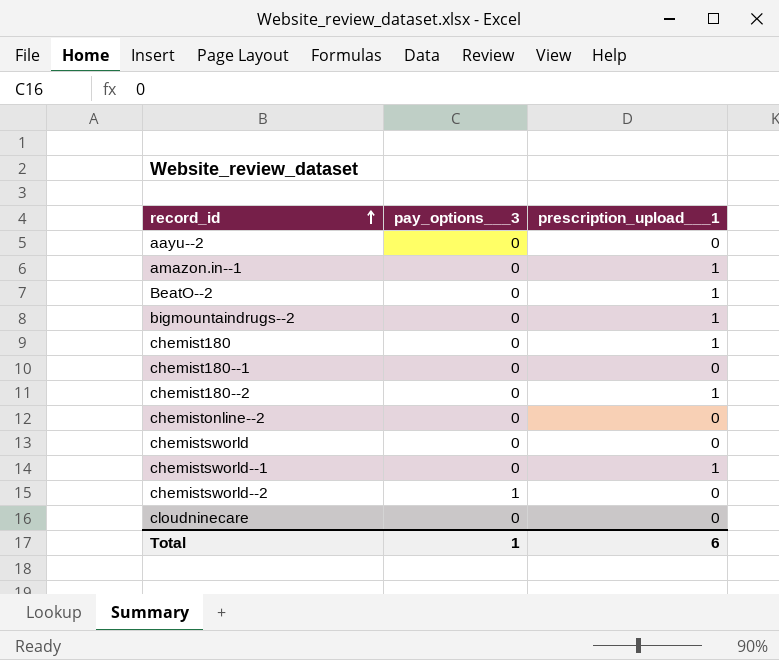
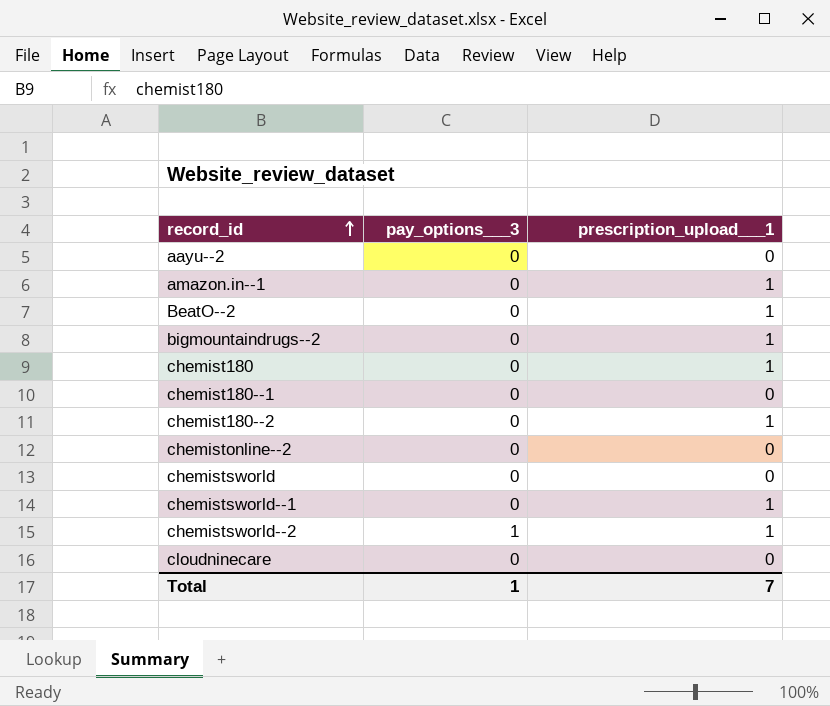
chemistsworld--2 | prescription_upload___1: 0 -> 1
Total | prescription_upload___1: 6 -> 7

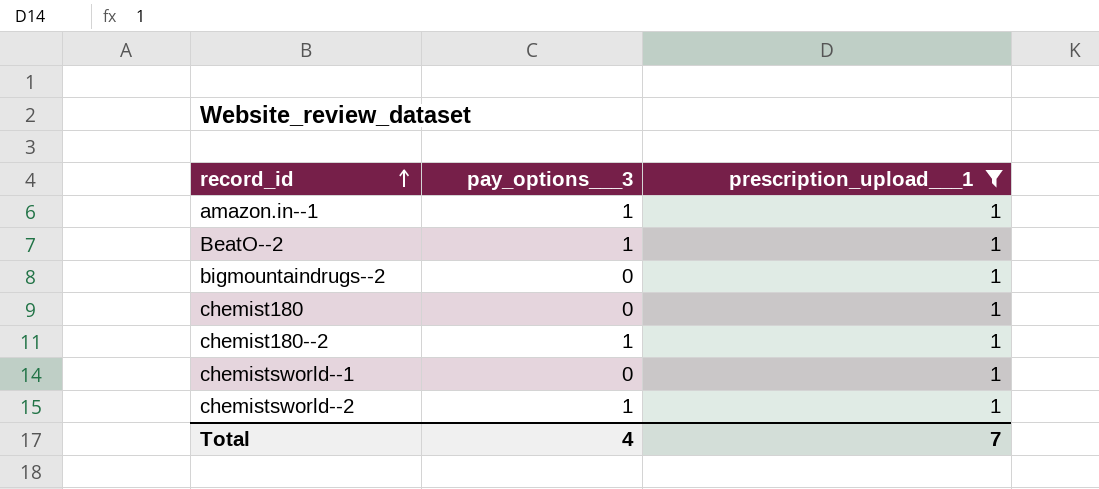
filter: none -> prescription_upload___1 = 1
amazon.in--1 | pay_options___3: 0 -> 1
BeatO--2 | pay_options___3: 0 -> 1
chemist180--2 | pay_options___3: 0 -> 1
Total | pay_options___3: 1 -> 4

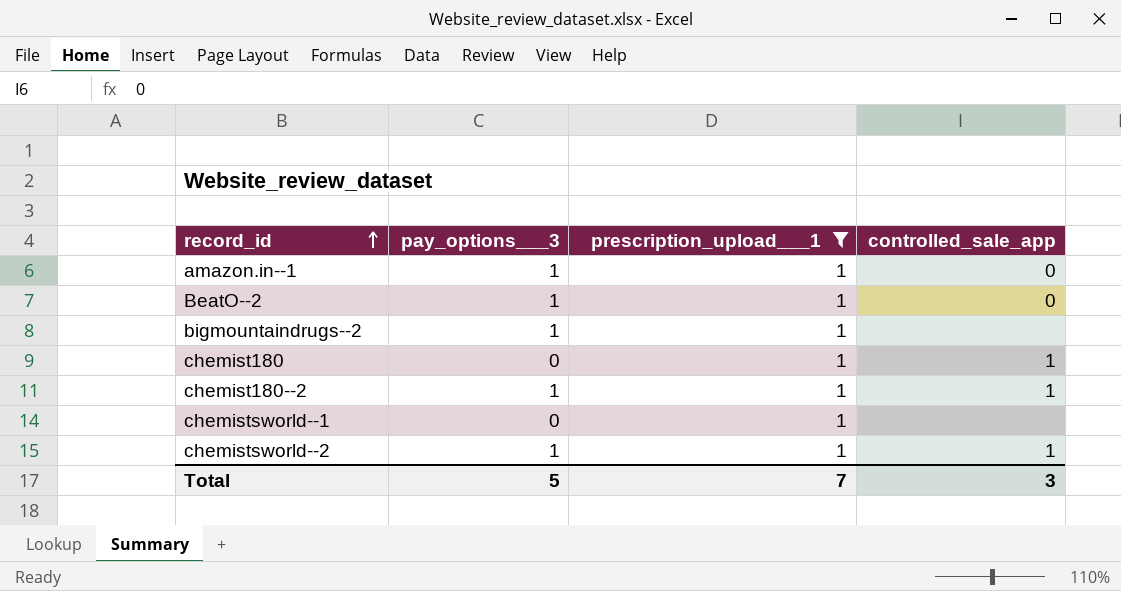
column controlled_sale_app | position: none -> 4
bigmountaindrugs--2 | pay_options___3: 0 -> 1
Total | pay_options___3: 4 -> 5

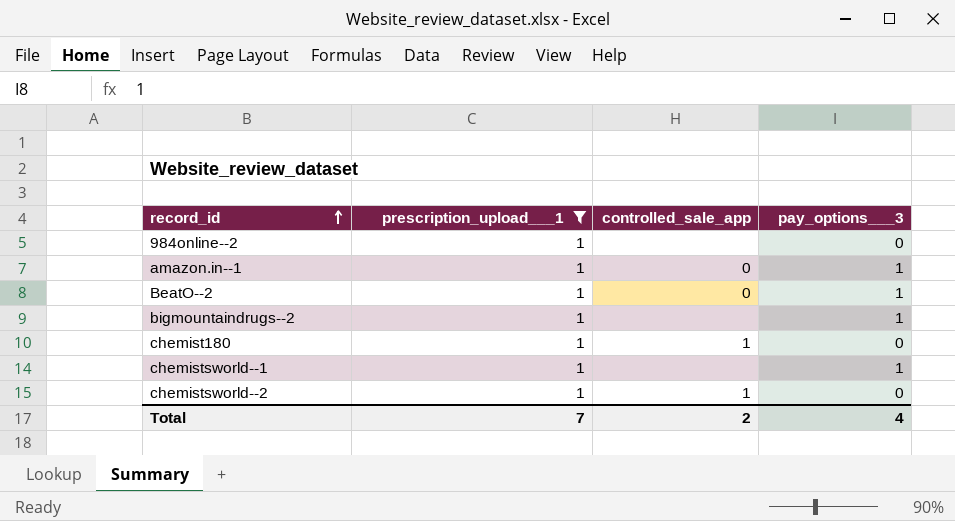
column pay_options___3 | position: 2 -> 4
row chemist180--2: 1 | 1 | 1 -> none
row 984online--2: none -> 1 | none | 0
chemistsworld--1 | pay_options___3: 0 -> 1
chemistsworld--2 | pay_options___3: 1 -> 0
Total | controlled_sale_app: 3 -> 2
Total | pay_options___3: 5 -> 4

